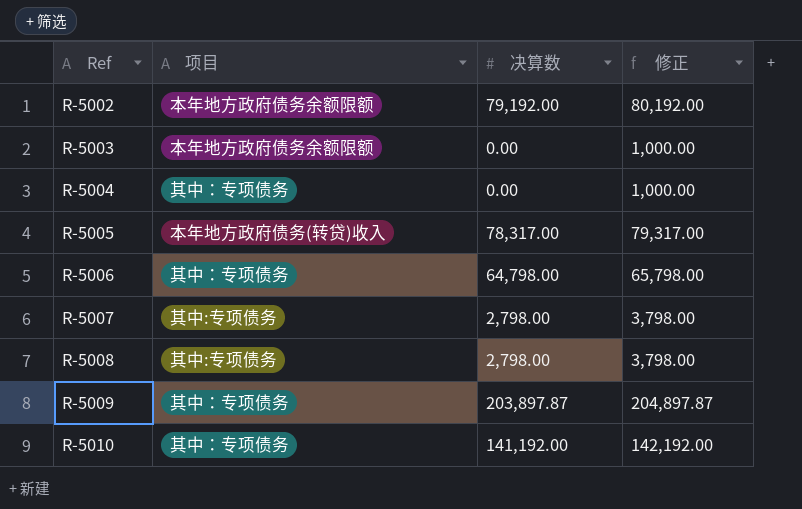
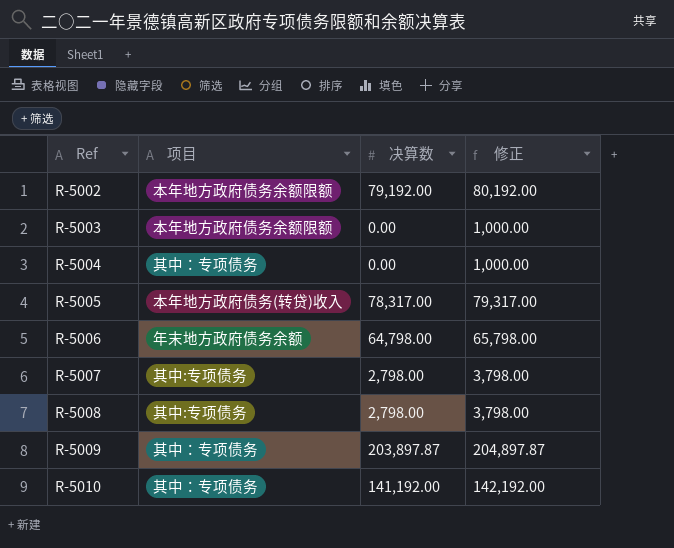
R-5006 | 项目: 其中：专项债务 -> 年末地方政府债务余额

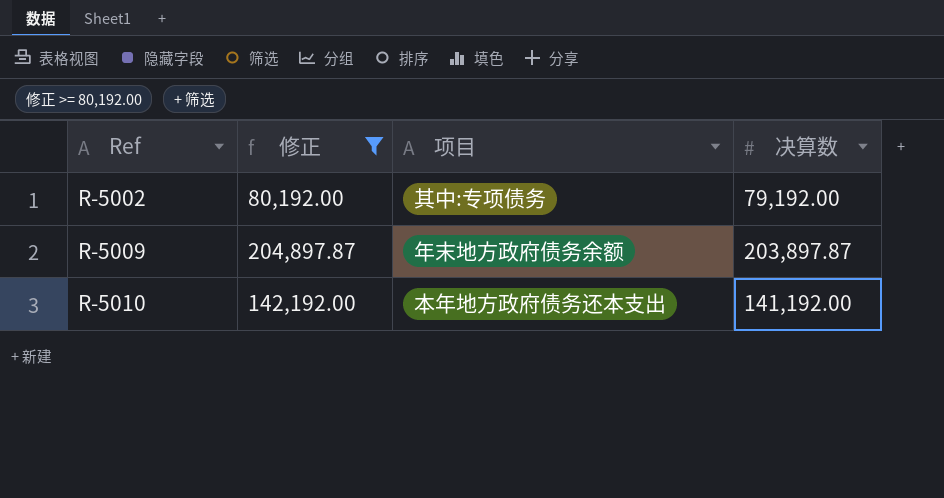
filter: none -> 修正 >= 80,192.00
column 修正 | position: 4 -> 2
R-5002 | 项目: 本年地方政府债务余额限额 -> 其中:专项债务
R-5009 | 项目: 其中：专项债务 -> 年末地方政府债务余额
R-5010 | 项目: 其中：专项债务 -> 本年地方政府债务还本支出

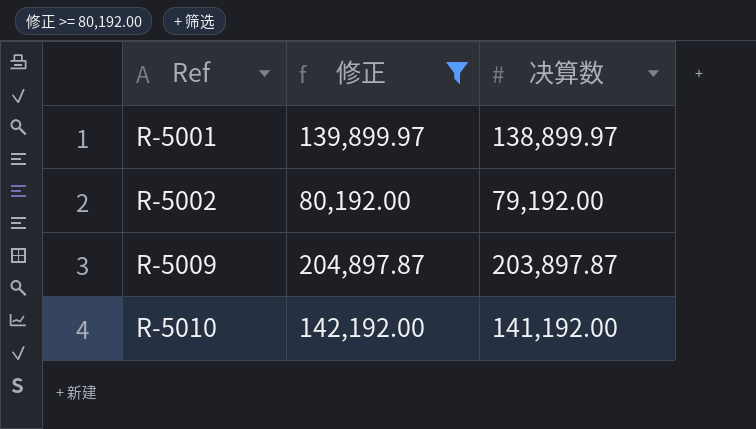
column 项目 | position: 3 -> none
row R-5001: none -> 139,899.97 | 138,899.97

